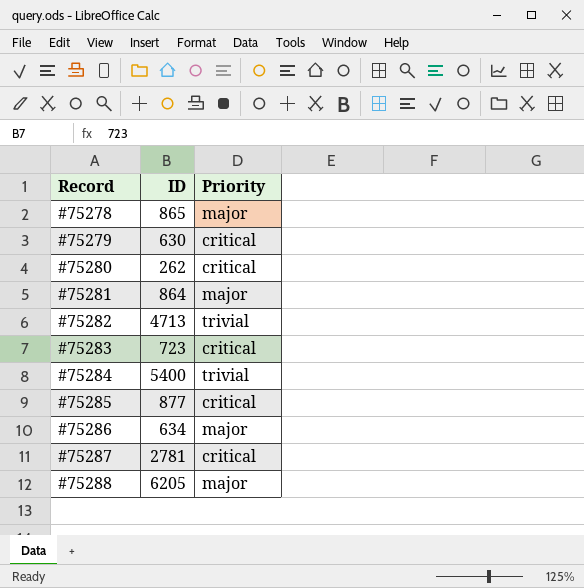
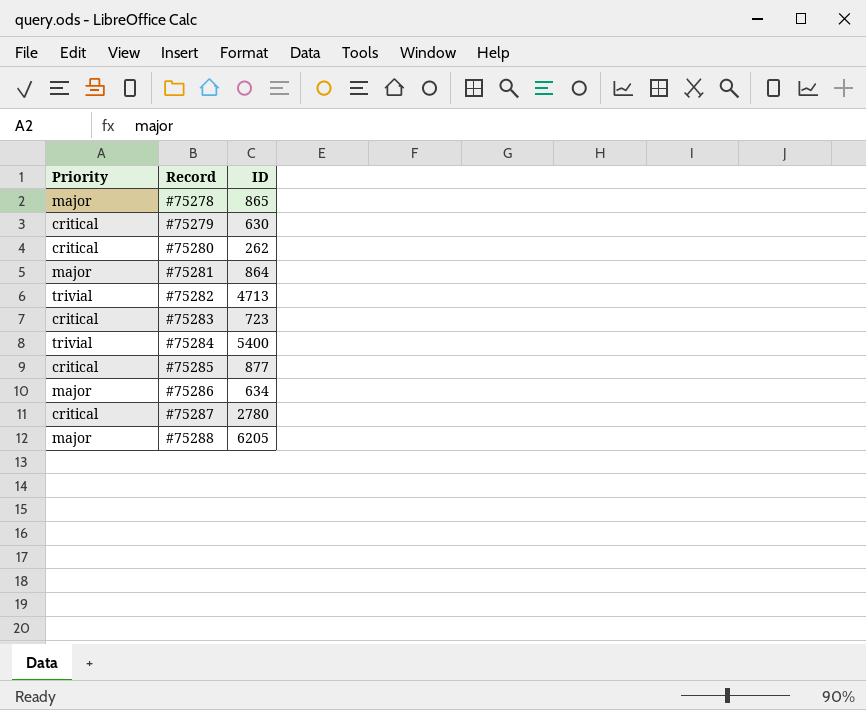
column Priority | position: 3 -> 1
#75287 | ID: 2781 -> 2780

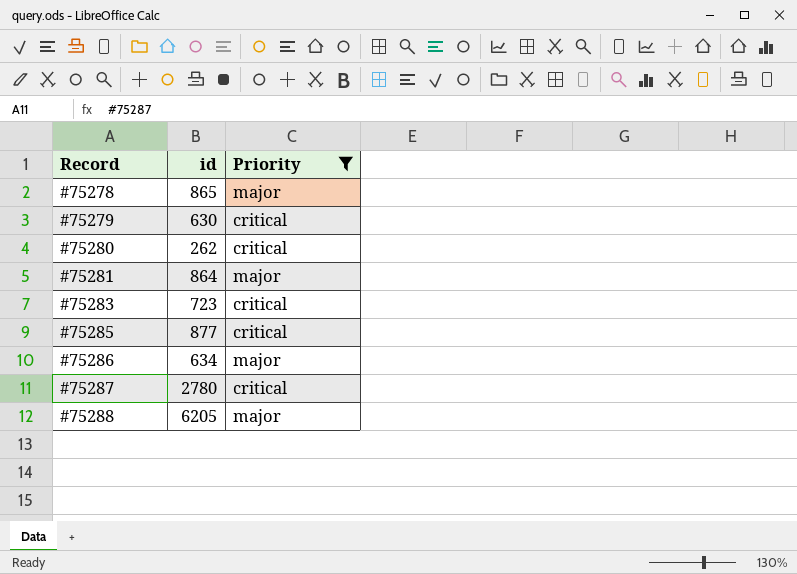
filter: none -> Priority != trivial
column name: ID -> id
column Priority | position: 1 -> 3

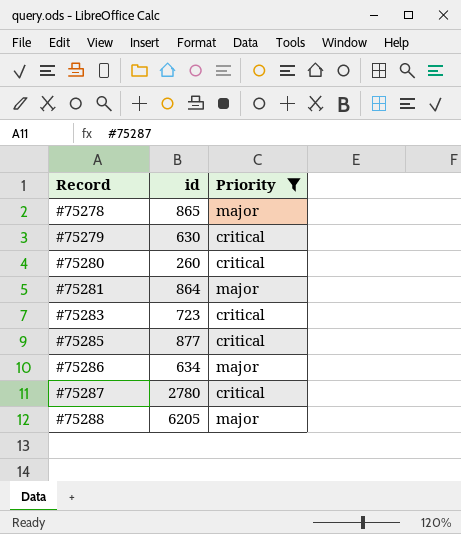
#75280 | id: 262 -> 260

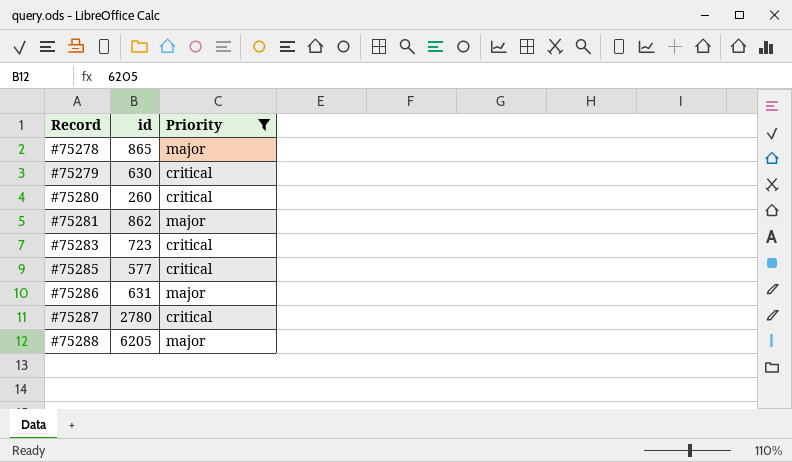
#75281 | id: 864 -> 862
#75285 | id: 877 -> 577
#75286 | id: 634 -> 631

